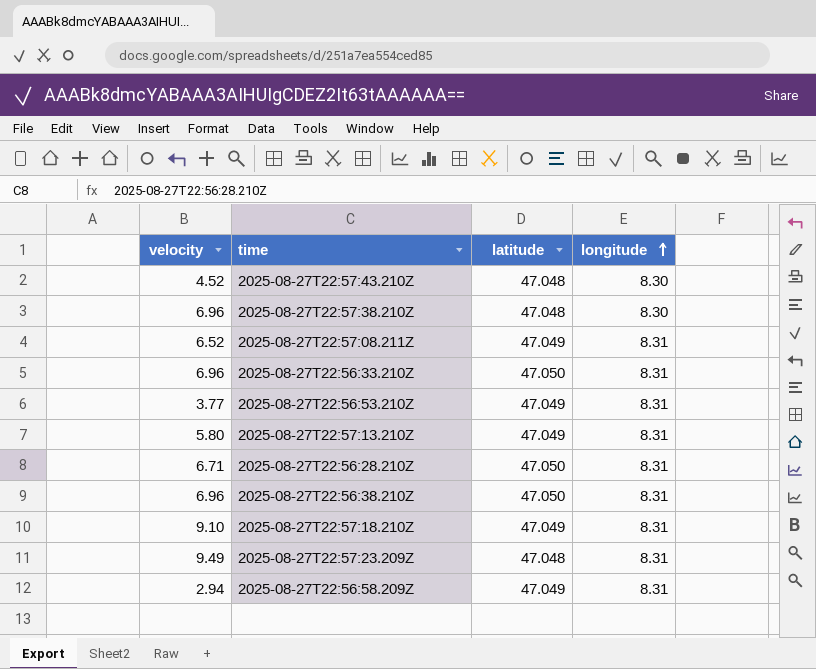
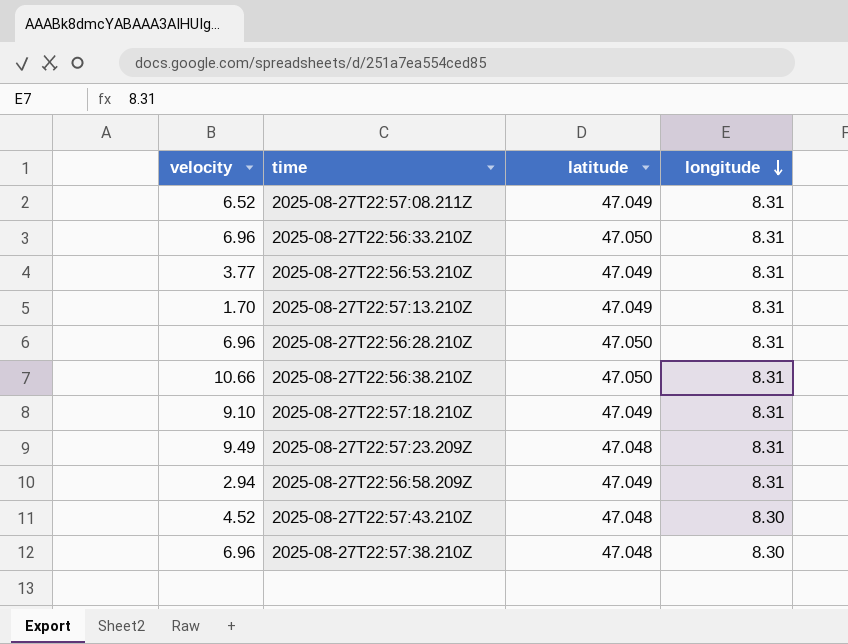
row order: longitude ascending -> longitude descending
2025-08-27T22:57:13.210Z | velocity: 5.80 -> 1.70
2025-08-27T22:56:28.210Z | velocity: 6.71 -> 6.96
2025-08-27T22:56:38.210Z | velocity: 6.96 -> 10.66

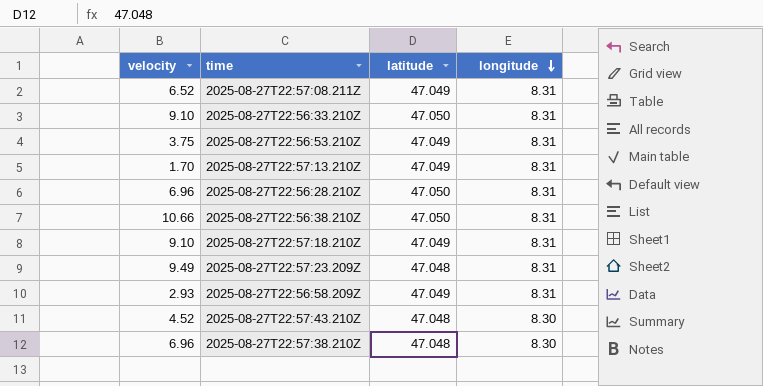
2025-08-27T22:56:33.210Z | velocity: 6.96 -> 9.10
2025-08-27T22:56:53.210Z | velocity: 3.77 -> 3.75
2025-08-27T22:56:58.209Z | velocity: 2.94 -> 2.93

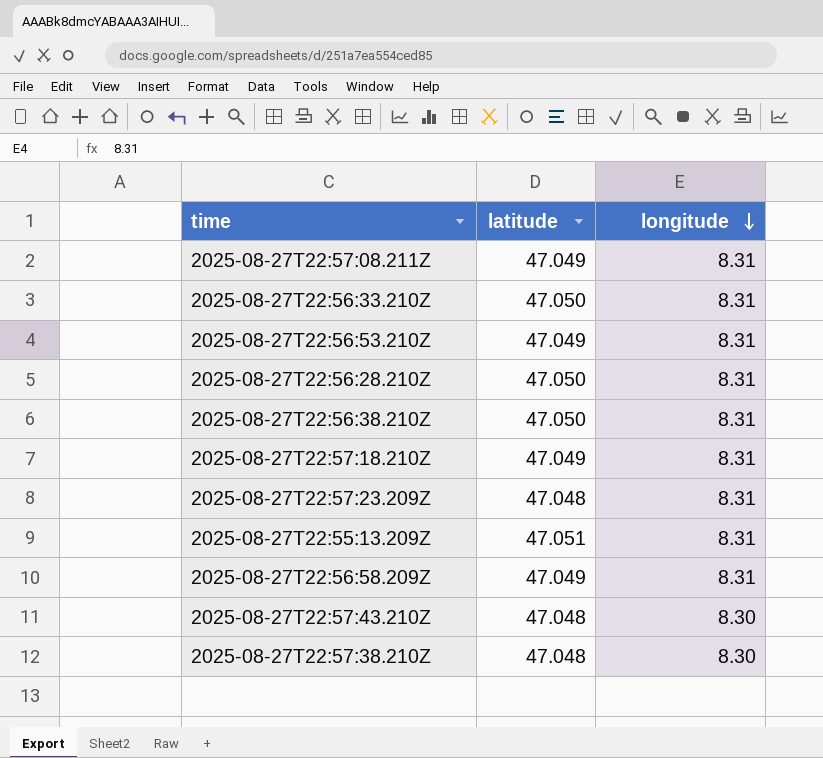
column velocity | position: 1 -> none
row 2025-08-27T22:57:13.210Z: 1.70 | 47.049 | 8.31 -> none
row 2025-08-27T22:55:13.209Z: none -> 47.051 | 8.31

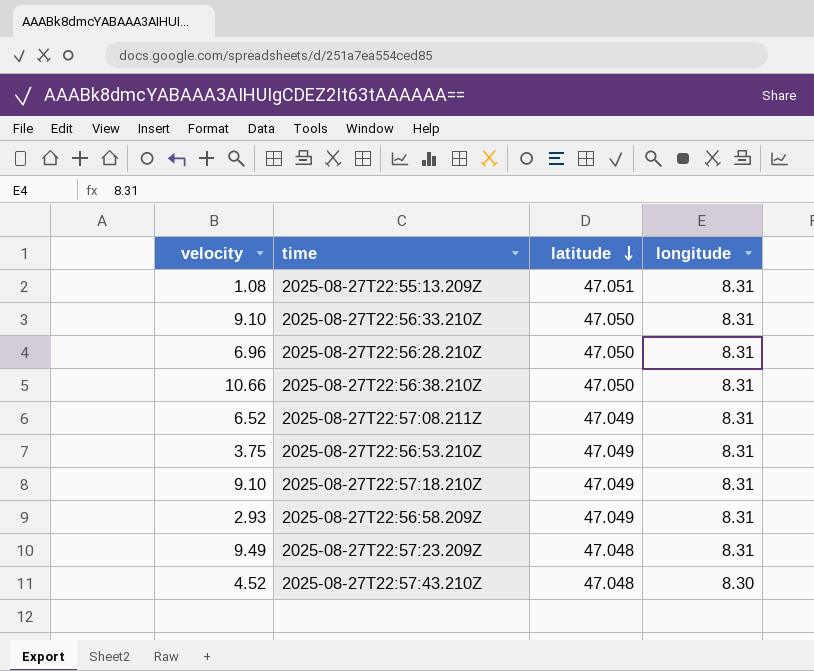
row order: longitude descending -> latitude descending
column velocity | position: none -> 1
row 2025-08-27T22:57:38.210Z: 47.048 | 8.30 -> none

